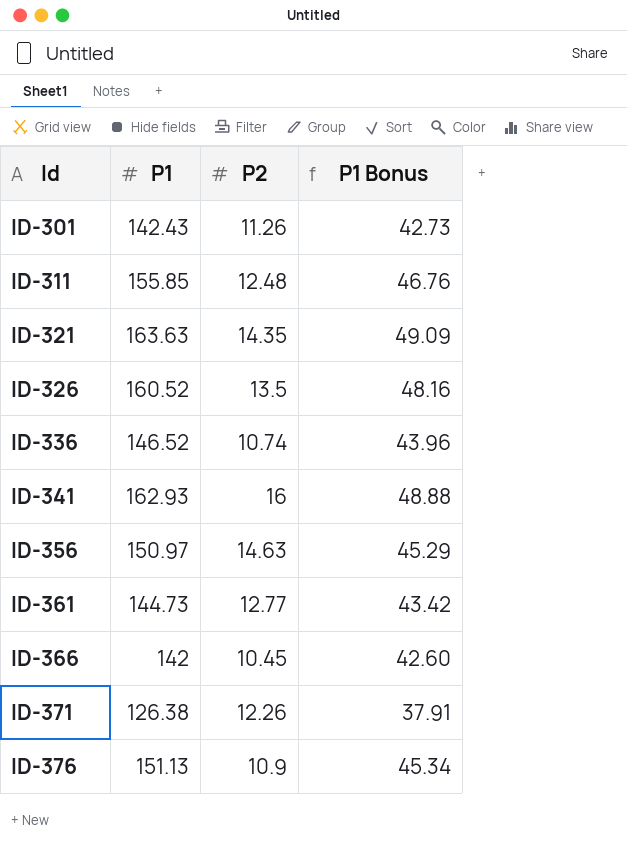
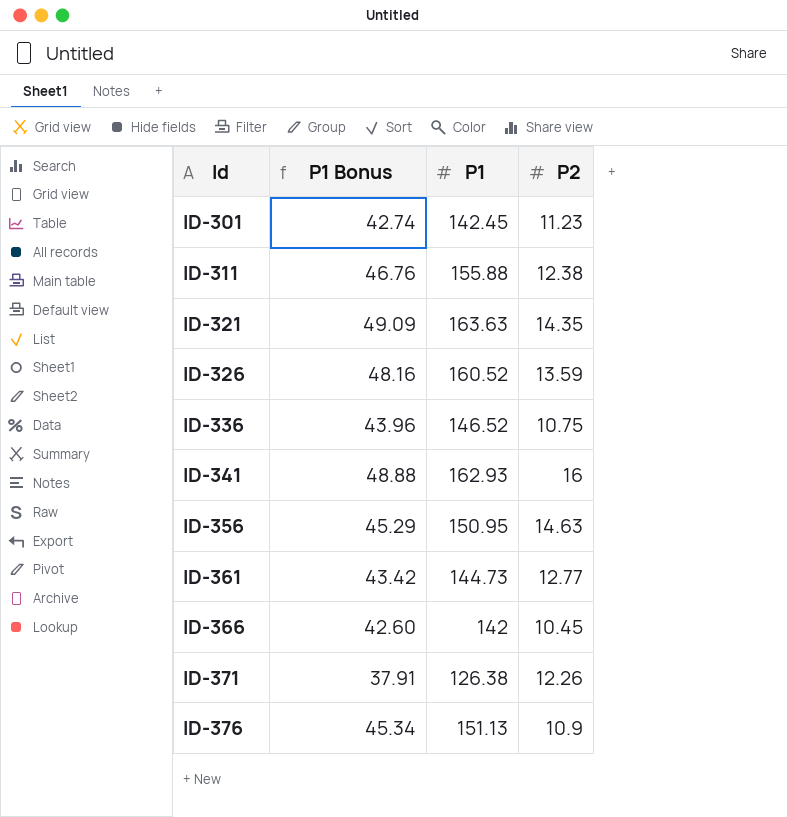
column P1 Bonus | position: 4 -> 2
ID-301 | P1 Bonus: 42.73 -> 42.74
ID-301 | P1: 142.43 -> 142.45
ID-301 | P2: 11.26 -> 11.23
ID-311 | P1: 155.85 -> 155.88
ID-311 | P2: 12.48 -> 12.38
ID-326 | P2: 13.5 -> 13.59
ID-336 | P2: 10.74 -> 10.75
ID-356 | P1: 150.97 -> 150.95

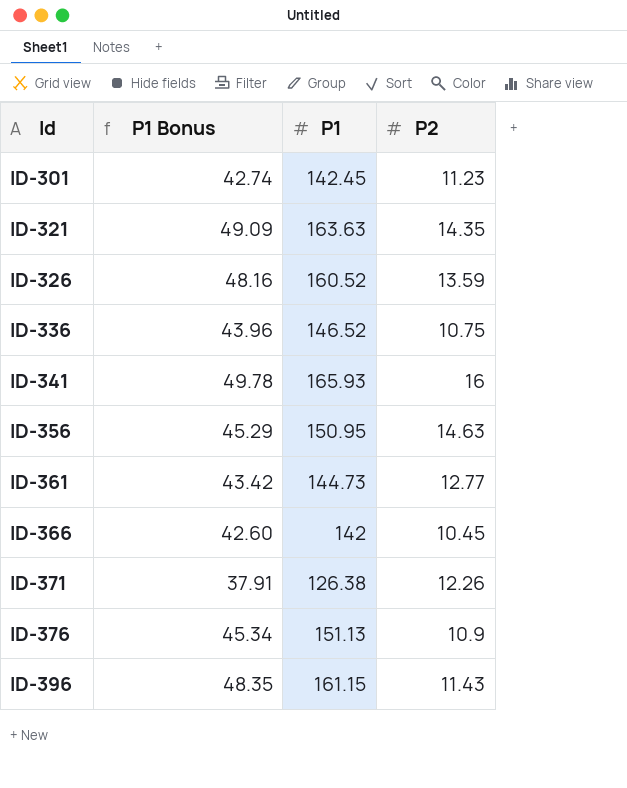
row ID-311: 46.76 | 155.88 | 12.38 -> none
ID-341 | P1 Bonus: 48.88 -> 49.78
ID-341 | P1: 162.93 -> 165.93
row ID-396: none -> 48.35 | 161.15 | 11.43

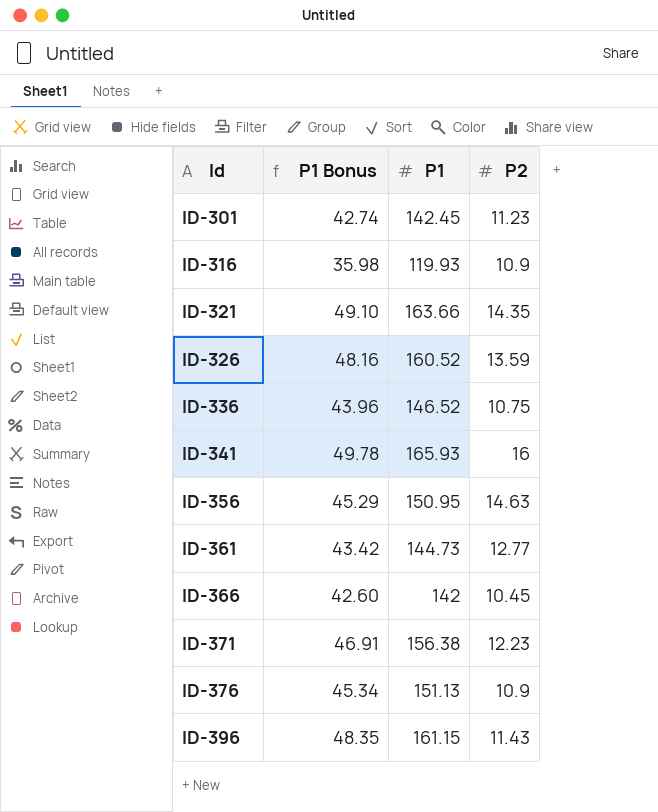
row ID-316: none -> 35.98 | 119.93 | 10.9
ID-321 | P1 Bonus: 49.09 -> 49.10
ID-321 | P1: 163.63 -> 163.66
ID-371 | P1 Bonus: 37.91 -> 46.91
ID-371 | P1: 126.38 -> 156.38
ID-371 | P2: 12.26 -> 12.23

